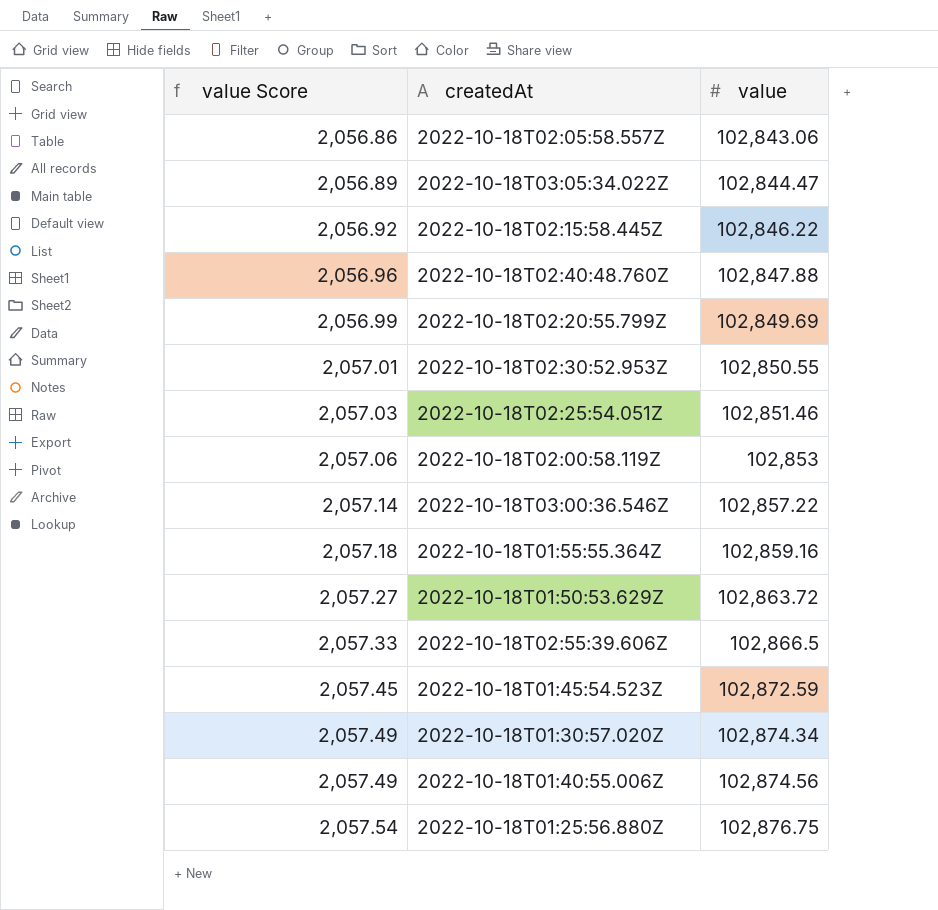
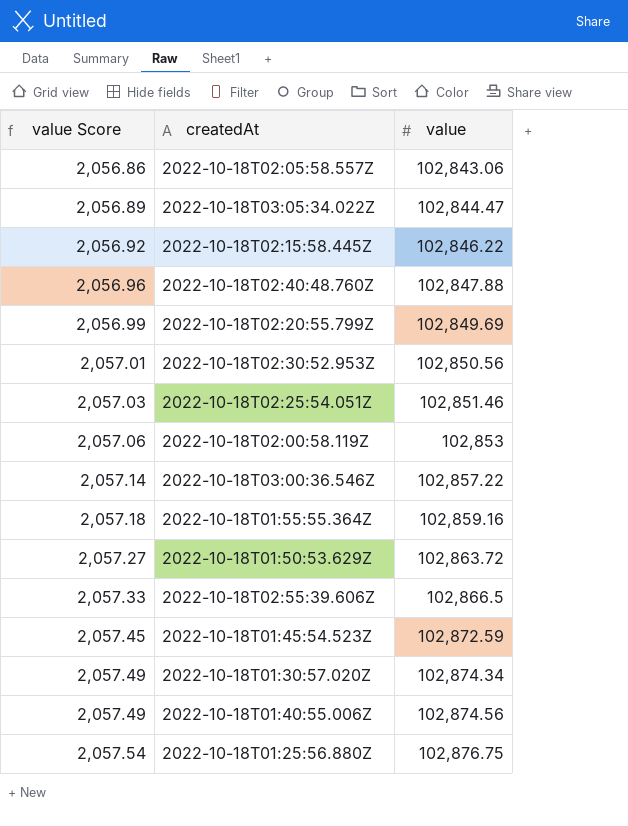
2022-10-18T02:30:52.953Z | value: 102,850.55 -> 102,850.56

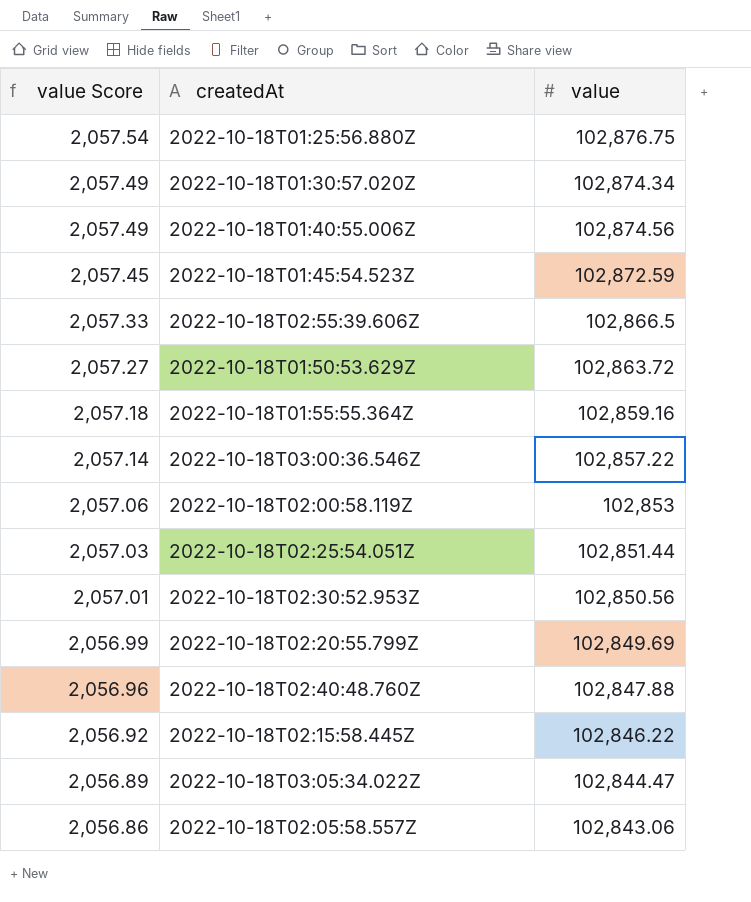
row order: value Score ascending -> value Score descending
2022-10-18T02:25:54.051Z | value: 102,851.46 -> 102,851.44

